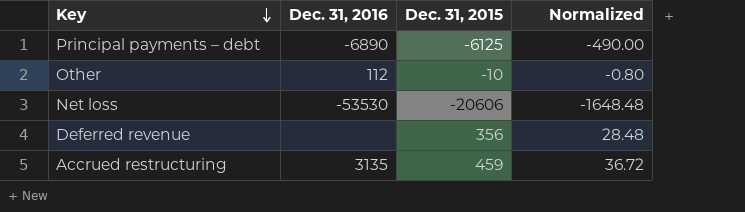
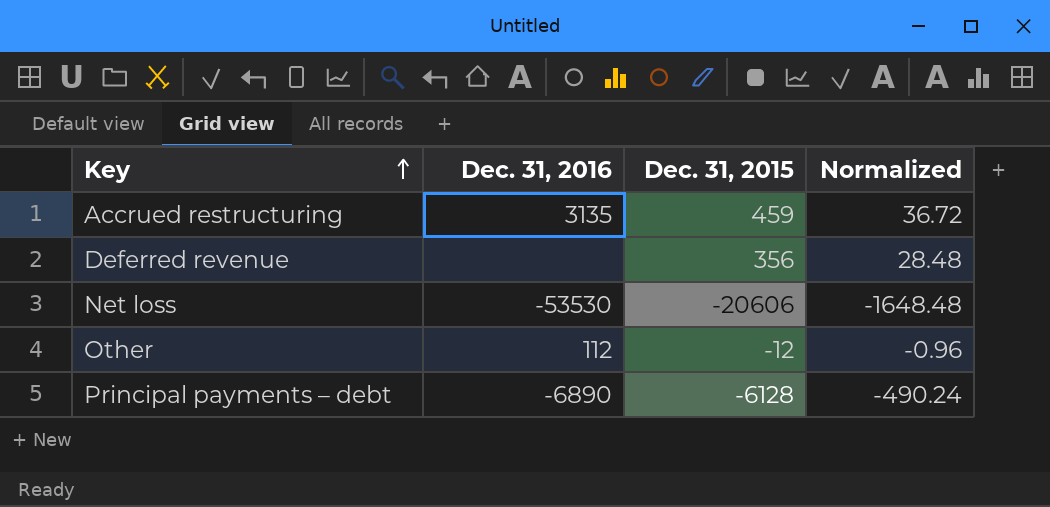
row order: Key descending -> Key ascending
Other | Dec. 31, 2015: -10 -> -12
Other | Normalized: -0.80 -> -0.96
Principal payments – debt | Dec. 31, 2015: -6125 -> -6128
Principal payments – debt | Normalized: -490.00 -> -490.24

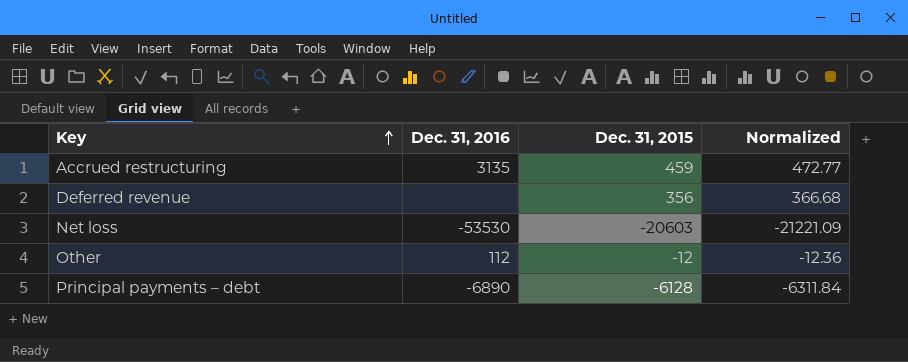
column Normalized | formula: [Dec. 31, 2015] * 0.08 -> [Dec. 31, 2015] * 1.03
Net loss | Dec. 31, 2015: -20606 -> -20603

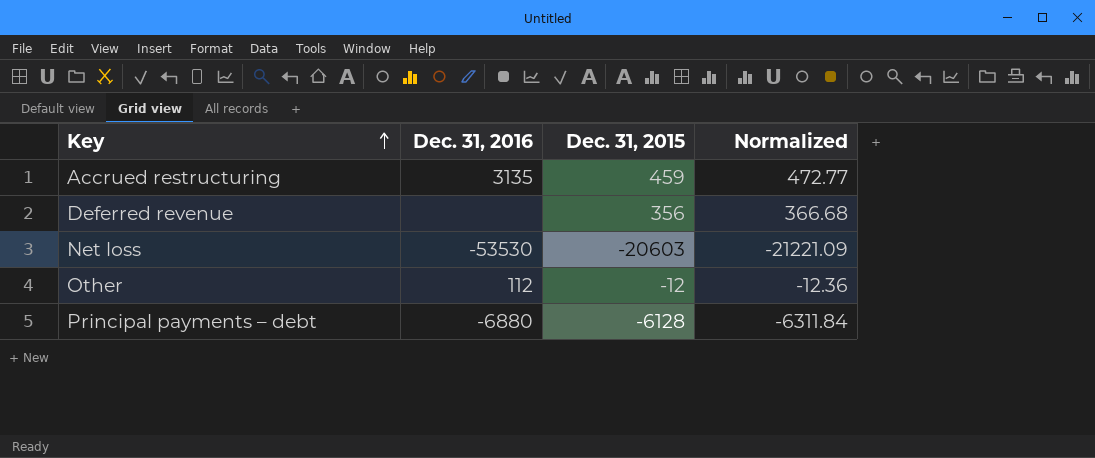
Principal payments – debt | Dec. 31, 2016: -6890 -> -6880

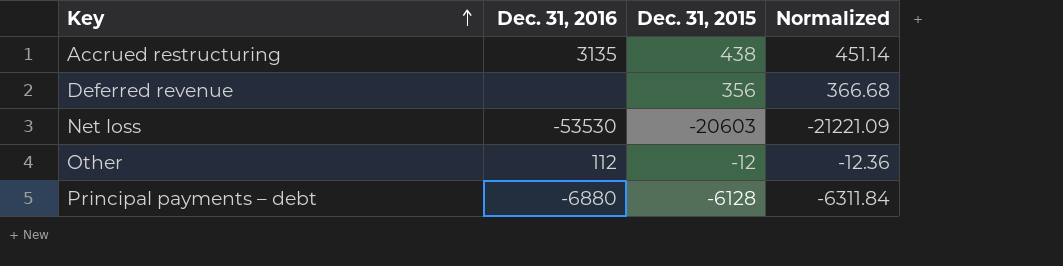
Accrued restructuring | Dec. 31, 2015: 459 -> 438
Accrued restructuring | Normalized: 472.77 -> 451.14

